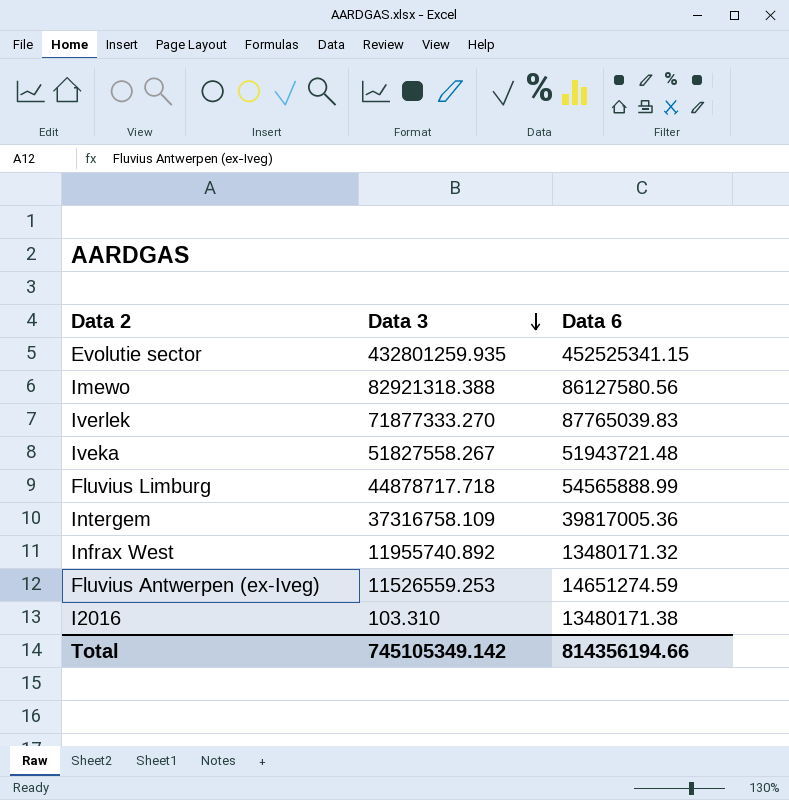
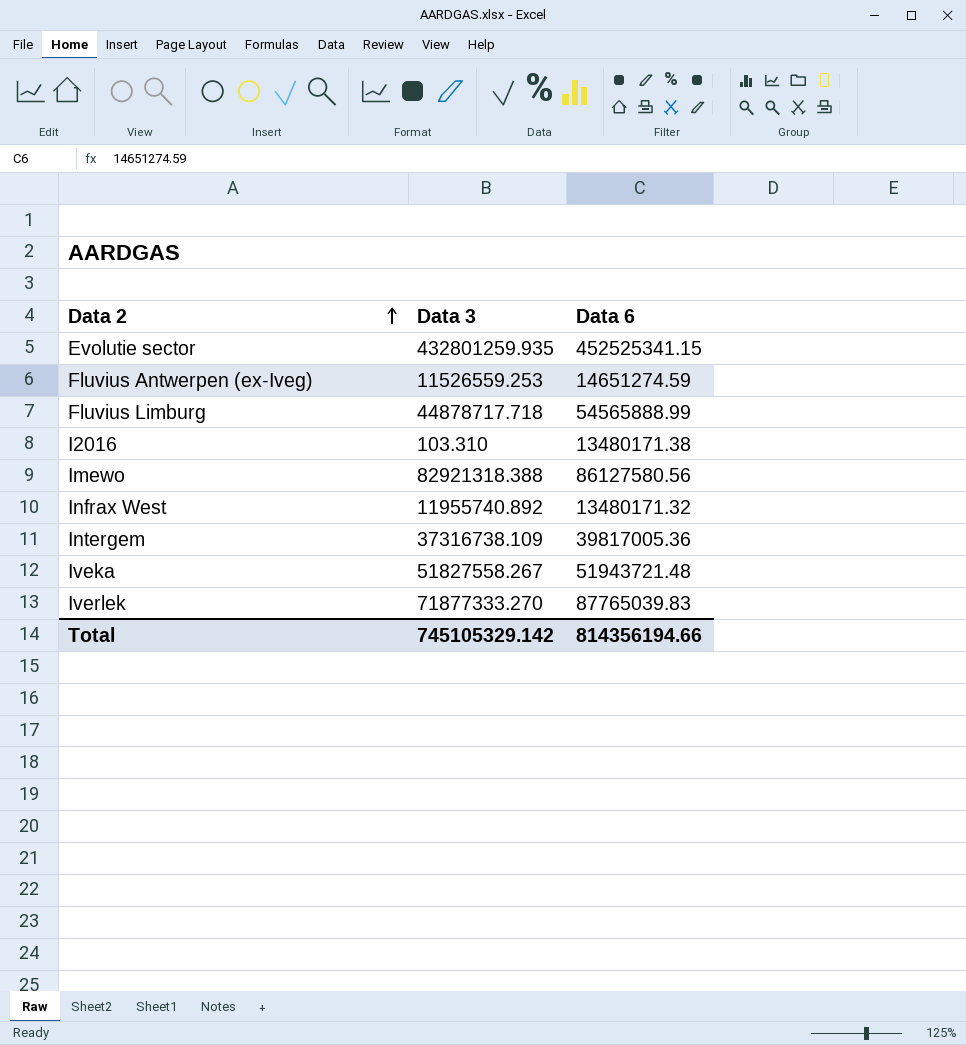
row order: Data 3 descending -> Data 2 ascending
Intergem | Data 3: 37316758.109 -> 37316738.109
Total | Data 3: 745105349.142 -> 745105329.142

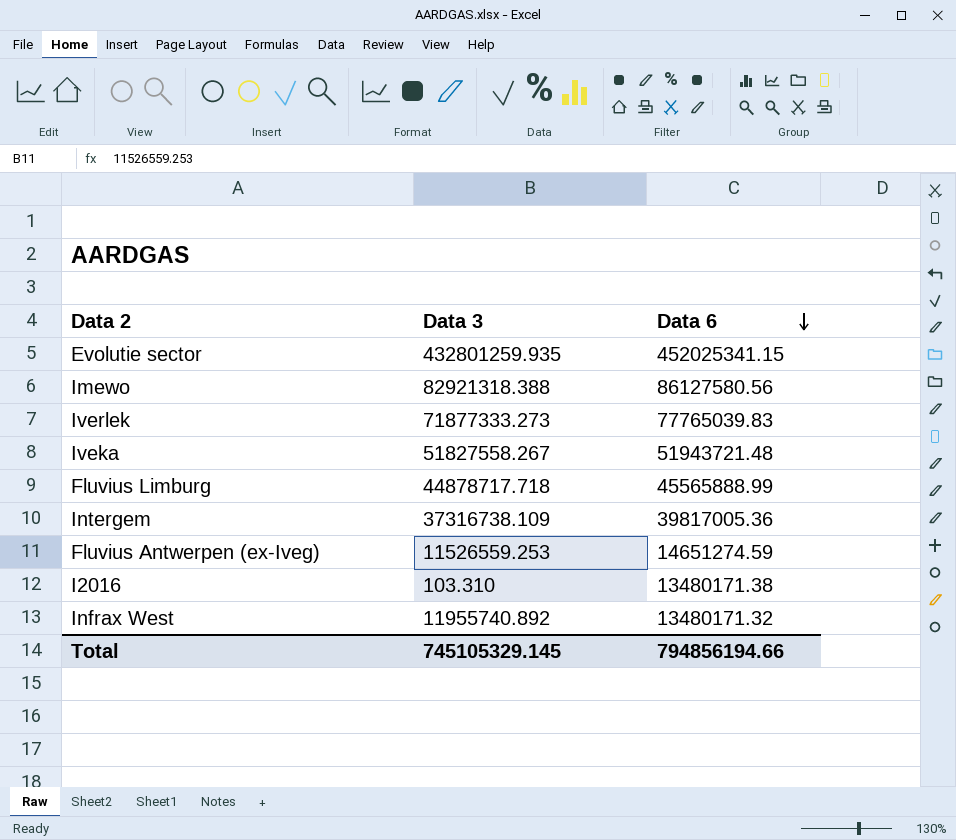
row order: Data 2 ascending -> Data 6 descending
Evolutie sector | Data 6: 452525341.15 -> 452025341.15
Iverlek | Data 3: 71877333.270 -> 71877333.273
Iverlek | Data 6: 87765039.83 -> 77765039.83
Fluvius Limburg | Data 6: 54565888.99 -> 45565888.99
Total | Data 3: 745105329.142 -> 745105329.145
Total | Data 6: 814356194.66 -> 794856194.66

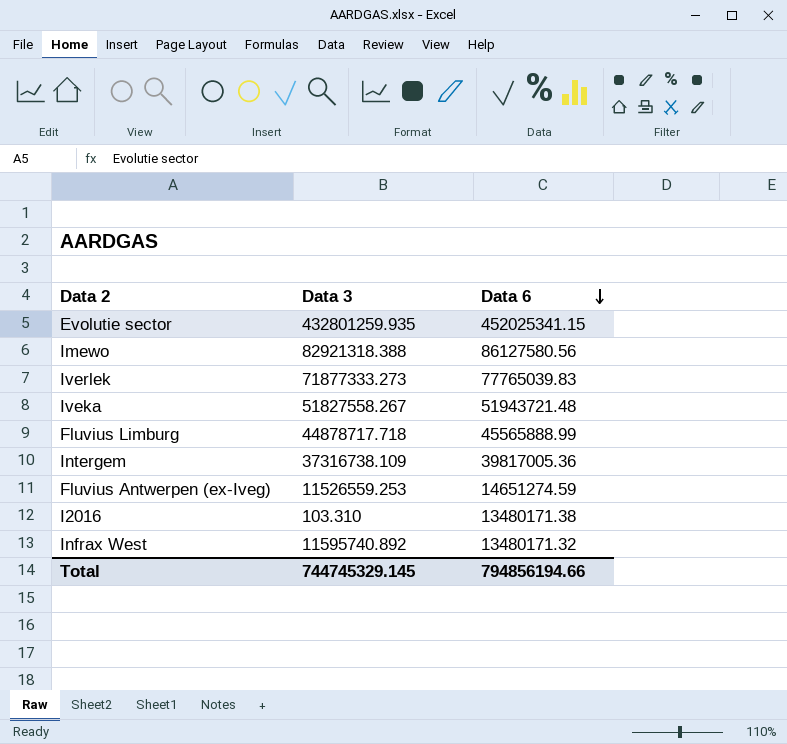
Infrax West | Data 3: 11955740.892 -> 11595740.892
Total | Data 3: 745105329.145 -> 744745329.145

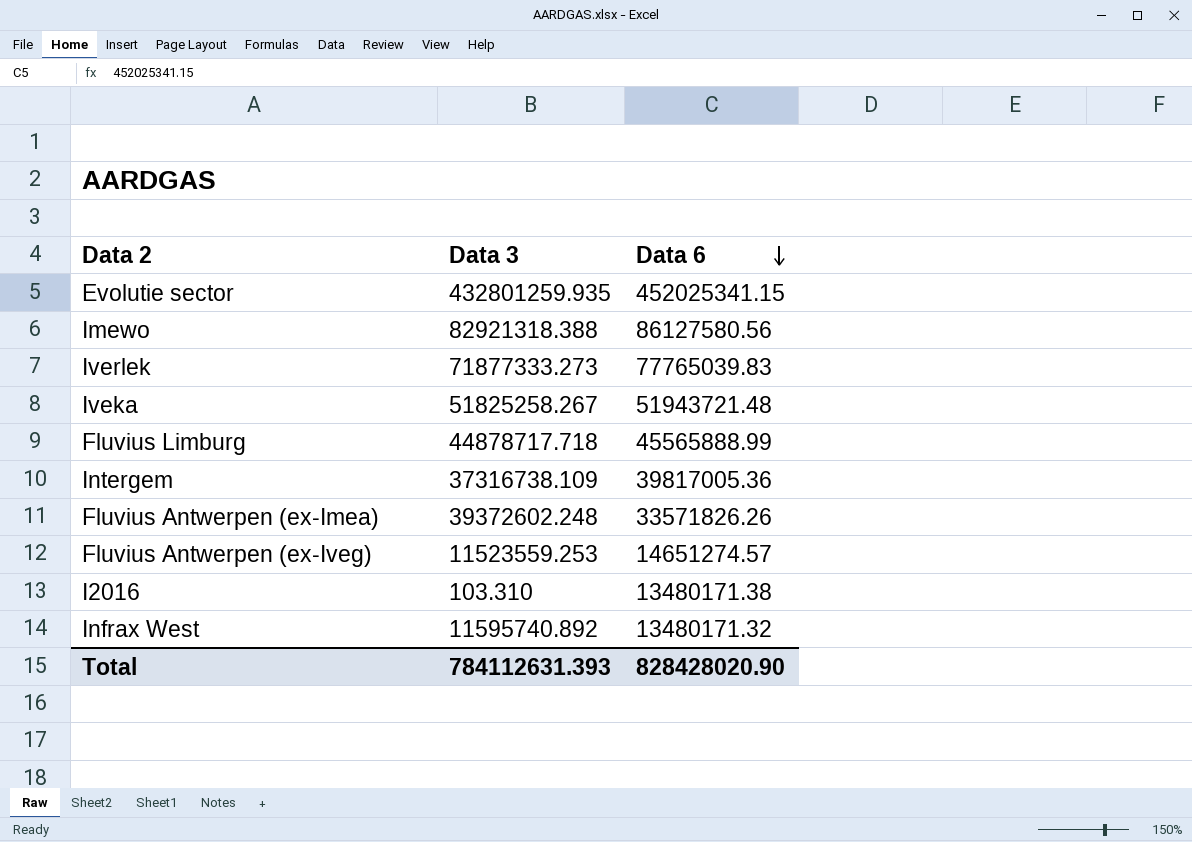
Iveka | Data 3: 51827558.267 -> 51825258.267
row Fluvius Antwerpen (ex-Imea): none -> 39372602.248 | 33571826.26
Fluvius Antwerpen (ex-Iveg) | Data 3: 11526559.253 -> 11523559.253
Fluvius Antwerpen (ex-Iveg) | Data 6: 14651274.59 -> 14651274.57
Total | Data 3: 744745329.145 -> 784112631.393
Total | Data 6: 794856194.66 -> 828428020.90

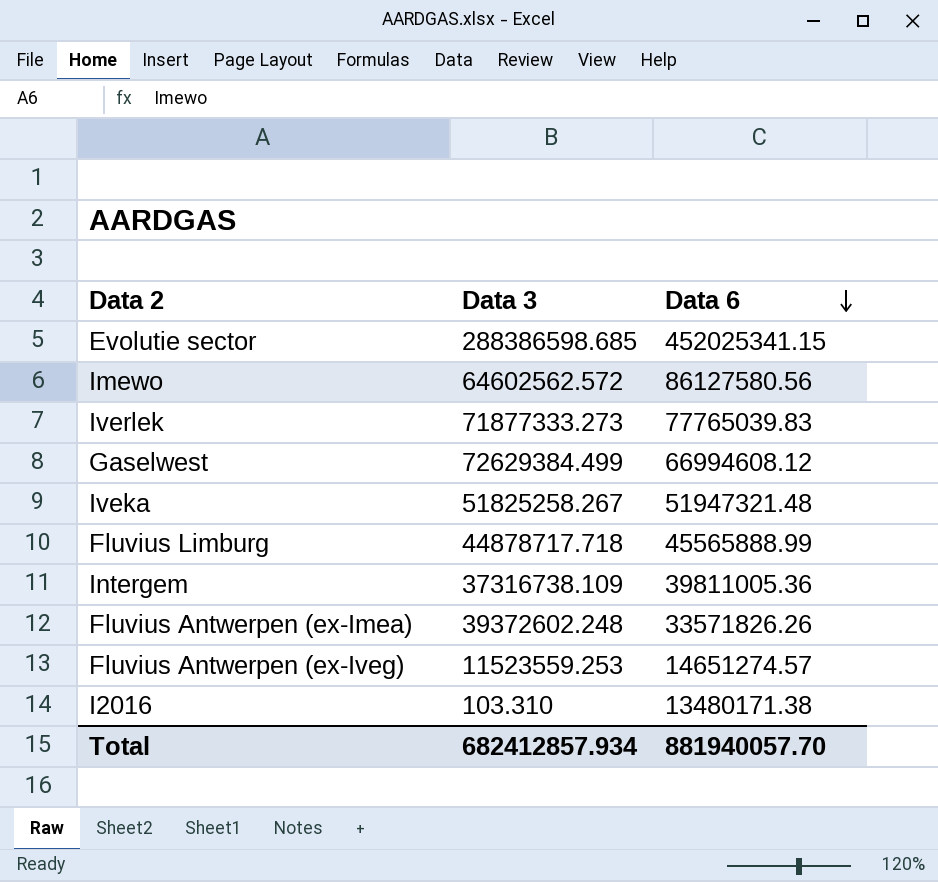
row Infrax West: 11595740.892 | 13480171.32 -> none
Evolutie sector | Data 3: 432801259.935 -> 288386598.685
Imewo | Data 3: 82921318.388 -> 64602562.572
row Gaselwest: none -> 72629384.499 | 66994608.12
Iveka | Data 6: 51943721.48 -> 51947321.48
Intergem | Data 6: 39817005.36 -> 39811005.36
Total | Data 3: 784112631.393 -> 682412857.934
Total | Data 6: 828428020.90 -> 881940057.70

